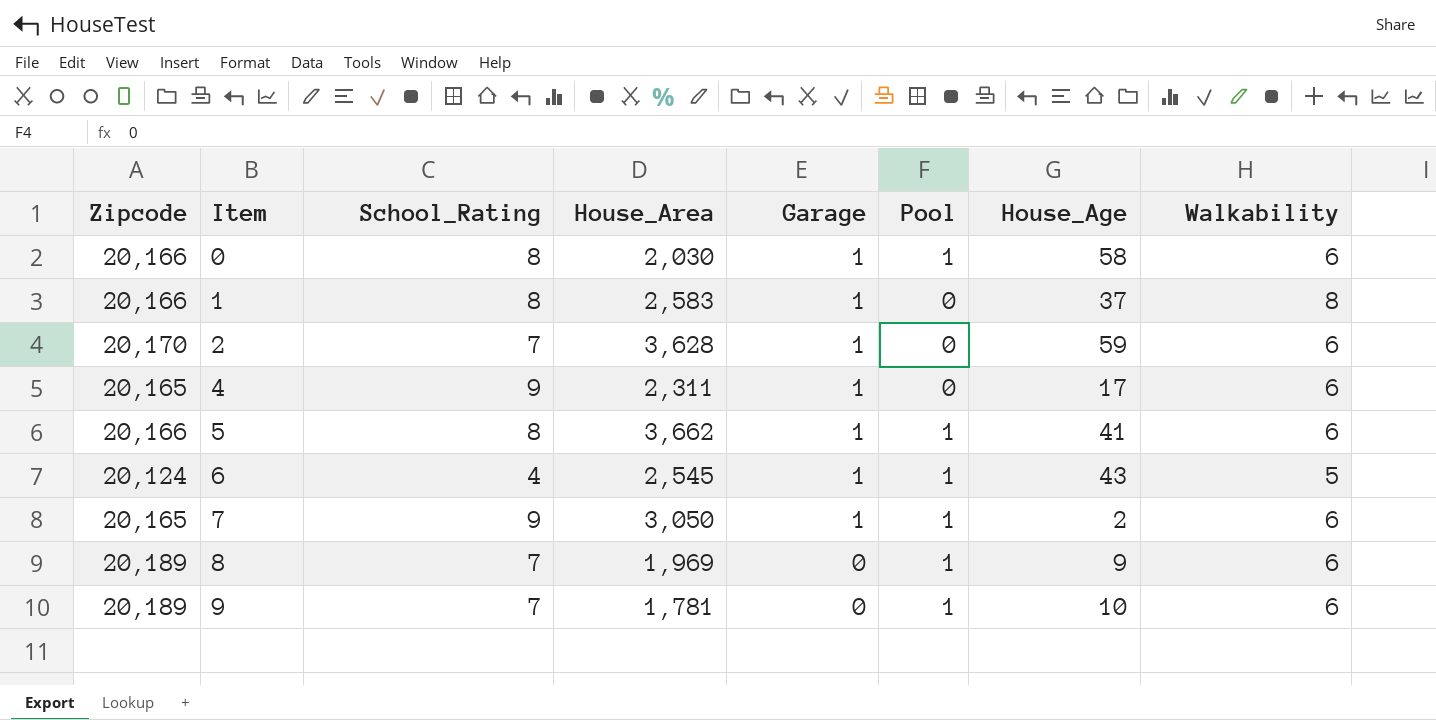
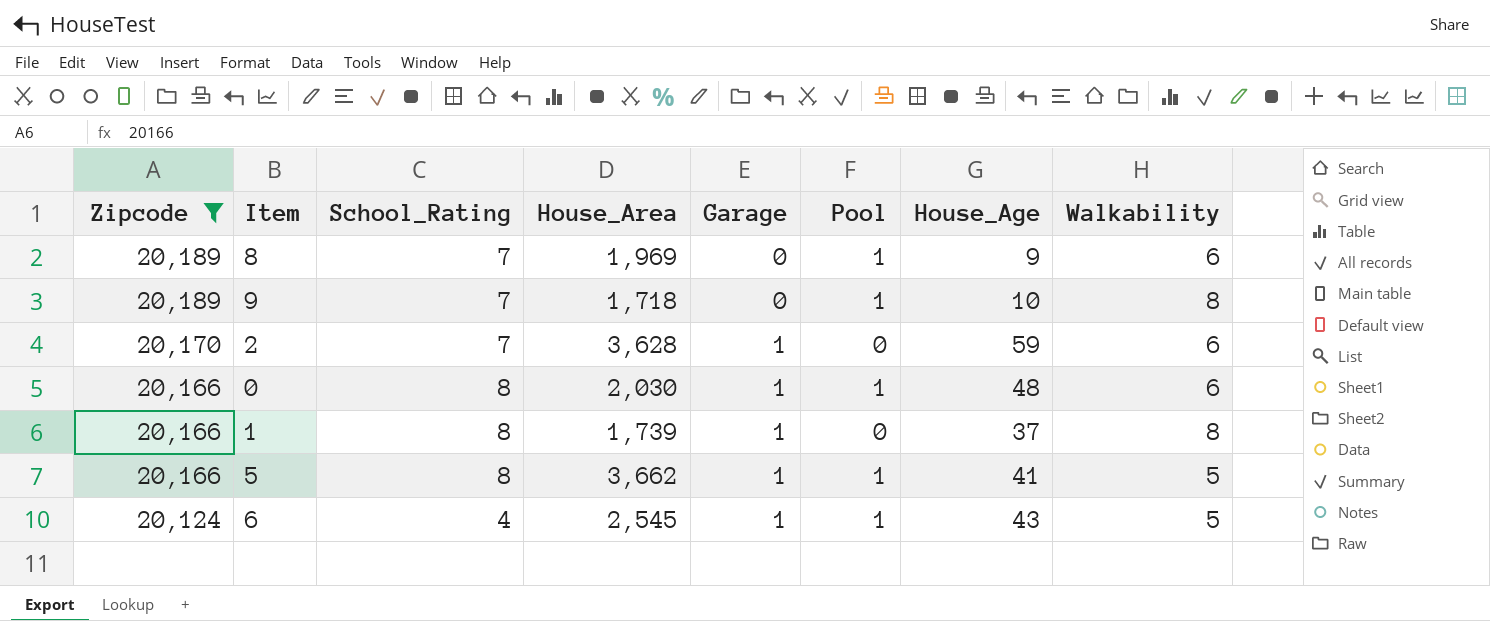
filter: none -> Zipcode != 20,165
row order: Item ascending -> Zipcode descending
9 | House_Area: 1,781 -> 1,718
9 | Walkability: 6 -> 8
0 | House_Age: 58 -> 48
1 | House_Area: 2,583 -> 1,739
5 | Walkability: 6 -> 5

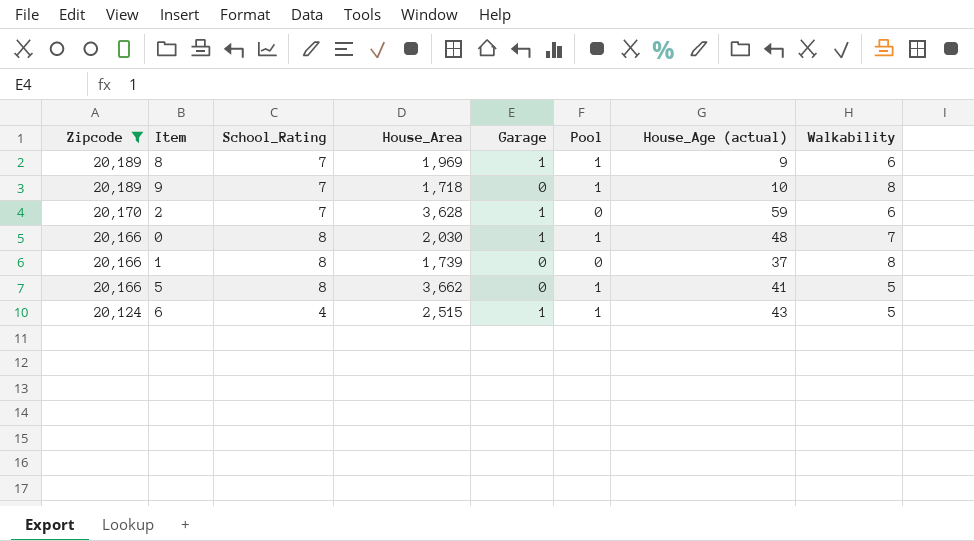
column name: House_Age -> House_Age (actual)
8 | Garage: 0 -> 1
0 | Walkability: 6 -> 7
1 | Garage: 1 -> 0
5 | Garage: 1 -> 0
6 | House_Area: 2,545 -> 2,515

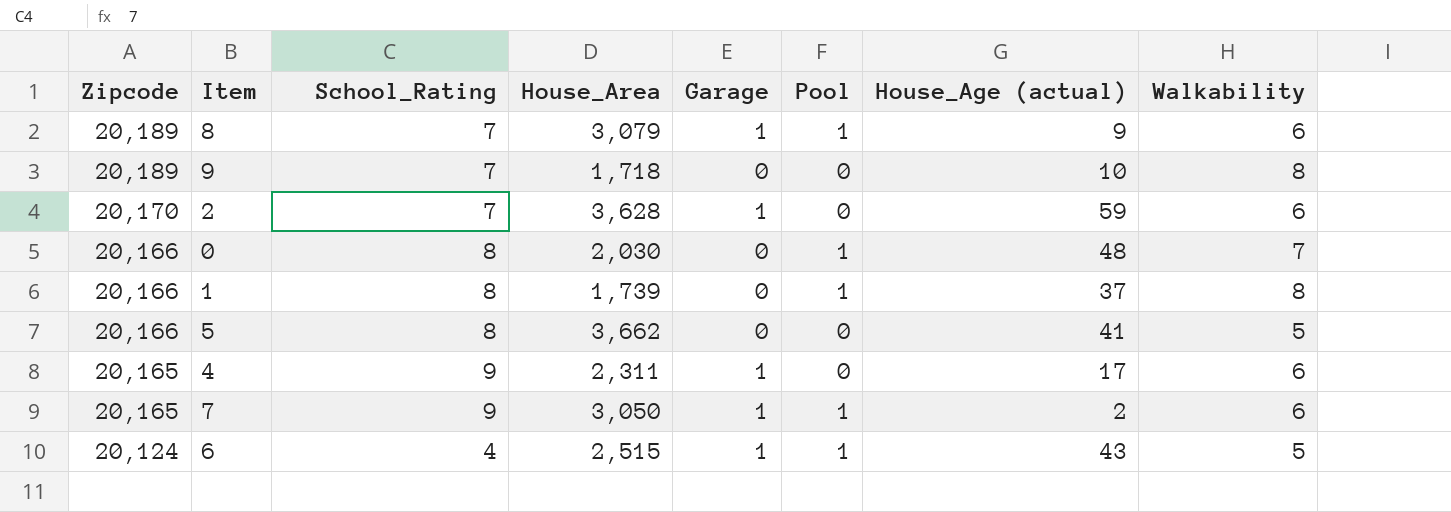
filter: Zipcode != 20,165 -> none
8 | House_Area: 1,969 -> 3,079
9 | Pool: 1 -> 0
0 | Garage: 1 -> 0
1 | Pool: 0 -> 1
5 | Pool: 1 -> 0

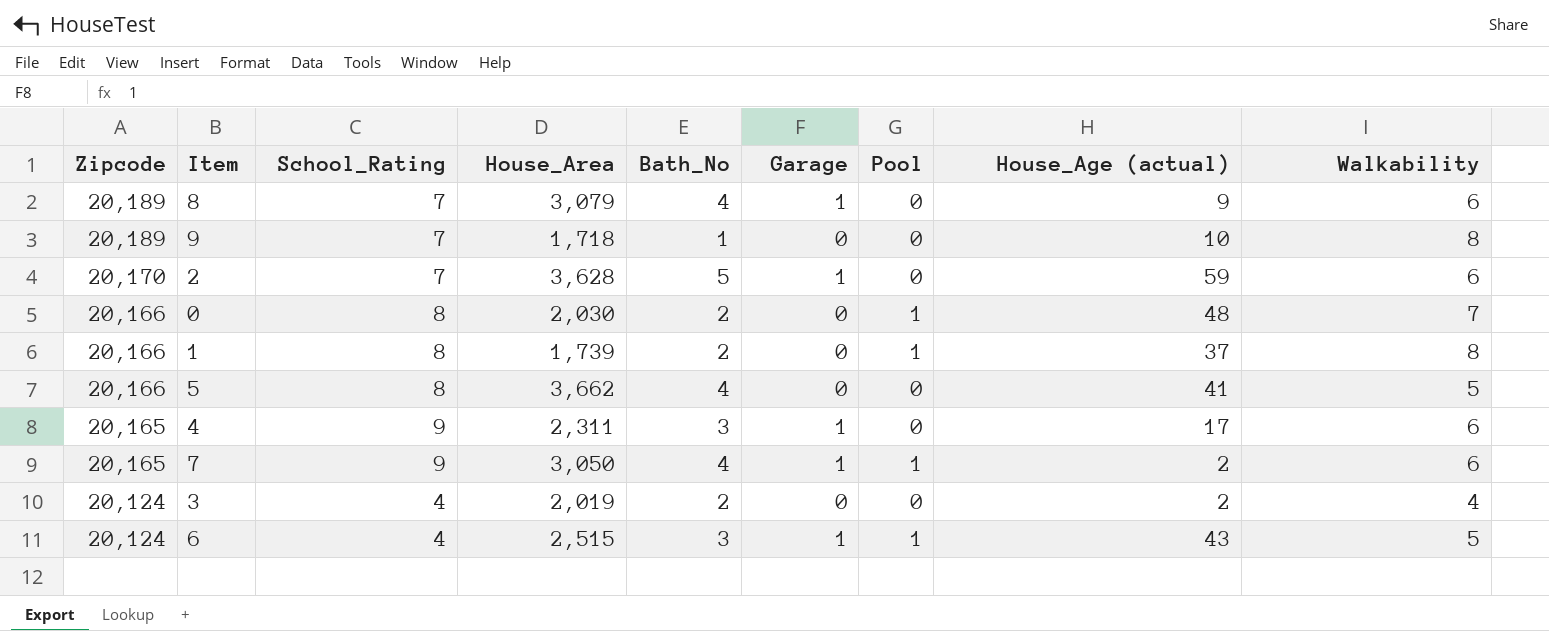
column Bath_No | position: none -> 5
8 | Pool: 1 -> 0
row 3: none -> 20,124 | 4 | 2,019 | 2 | 0 | 0 | 2 | 4

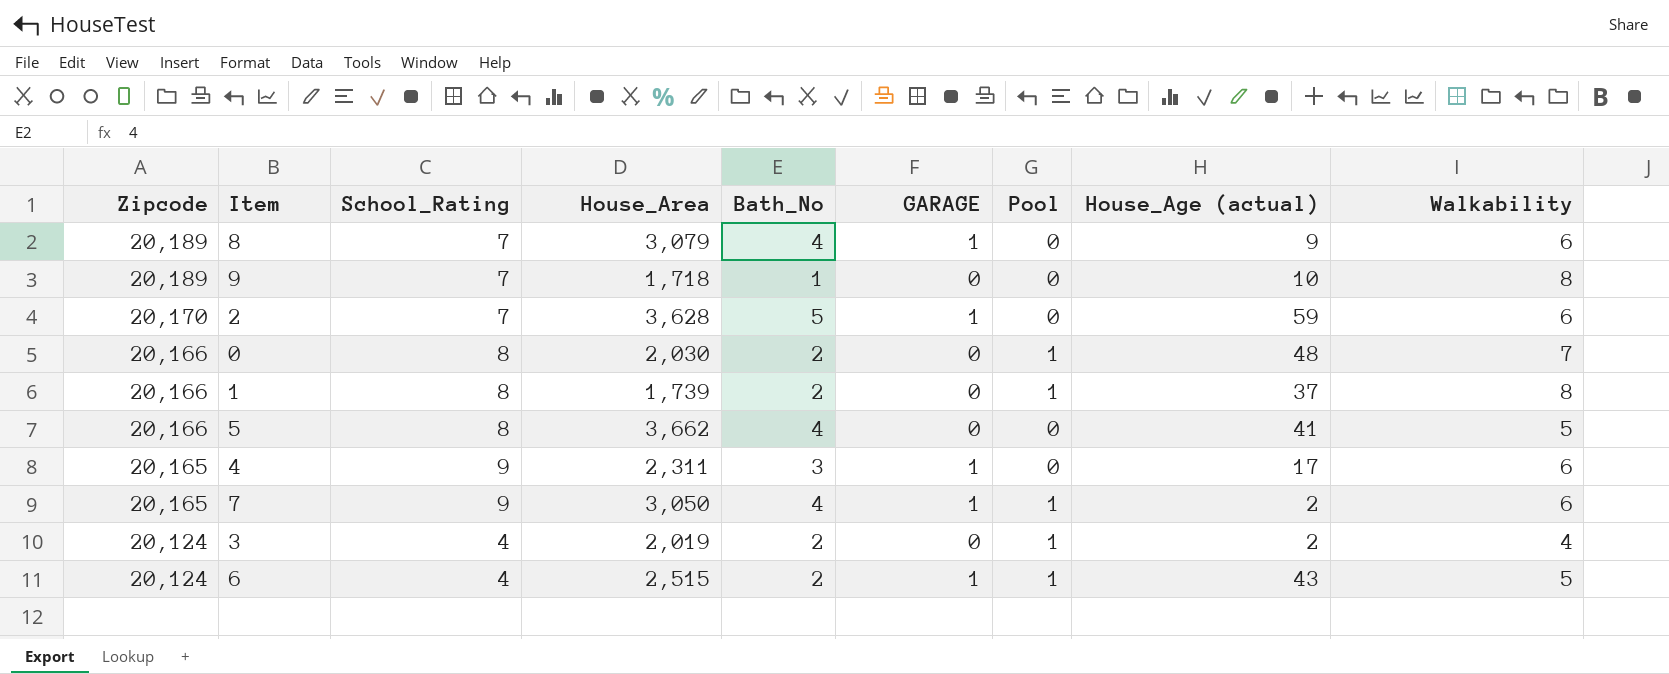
column name: Garage -> GARAGE
3 | Pool: 0 -> 1
6 | Bath_No: 3 -> 2

